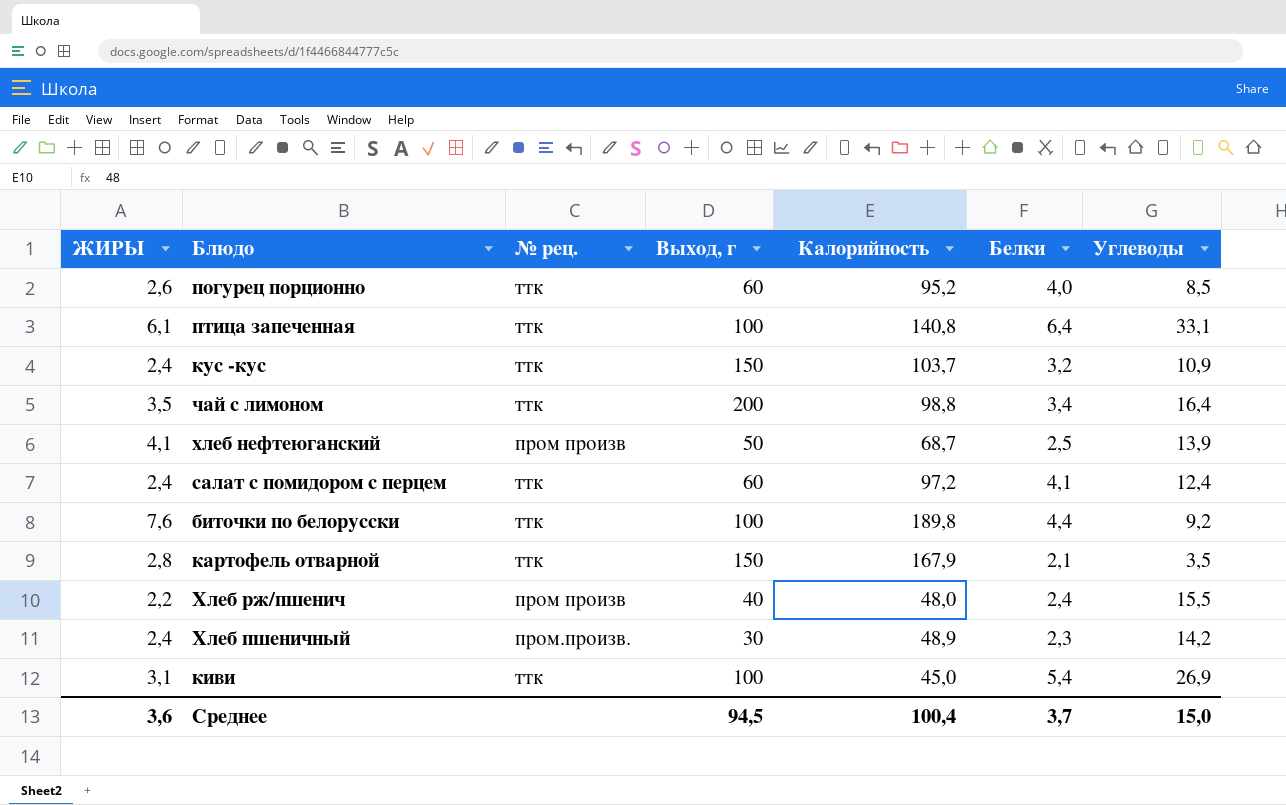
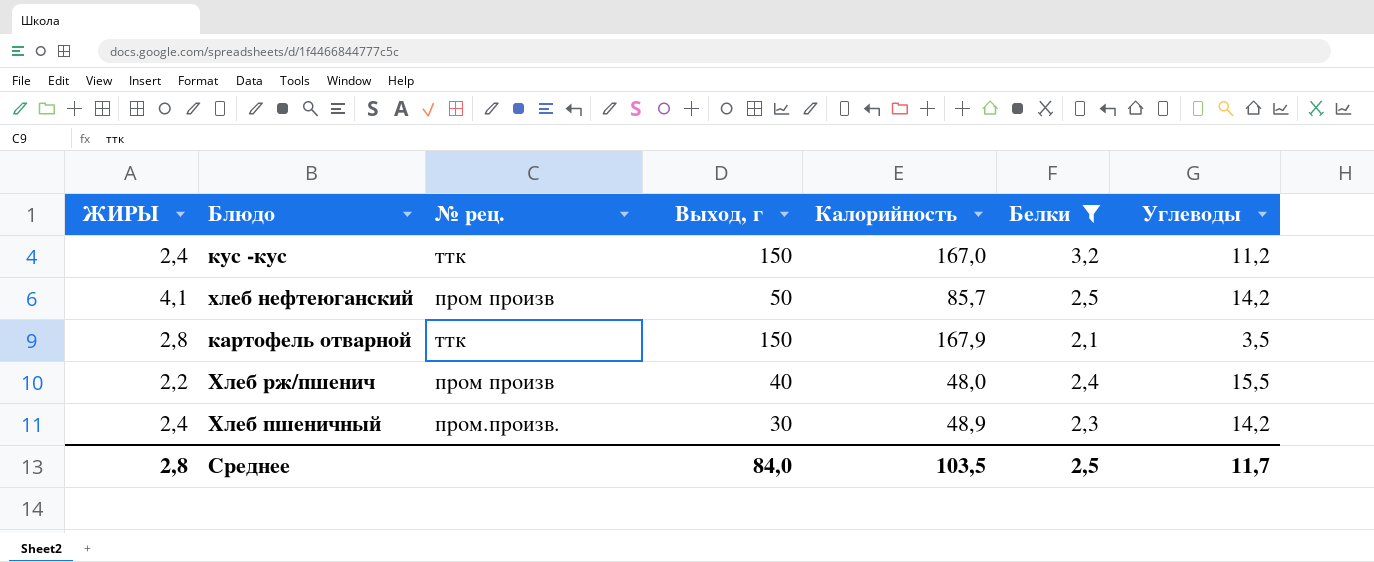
filter: none -> Белки <= 3,2
кус -кус | Калорийность: 103,7 -> 167,0
кус -кус | Углеводы: 10,9 -> 11,2
хлеб нефтеюганский | Калорийность: 68,7 -> 85,7
хлеб нефтеюганский | Углеводы: 13,9 -> 14,2
Среднее | ЖИРЫ: 3,6 -> 2,8
Среднее | Выход, г: 94,5 -> 84,0
Среднее | Калорийность: 100,4 -> 103,5
Среднее | Белки: 3,7 -> 2,5
Среднее | Углеводы: 15,0 -> 11,7

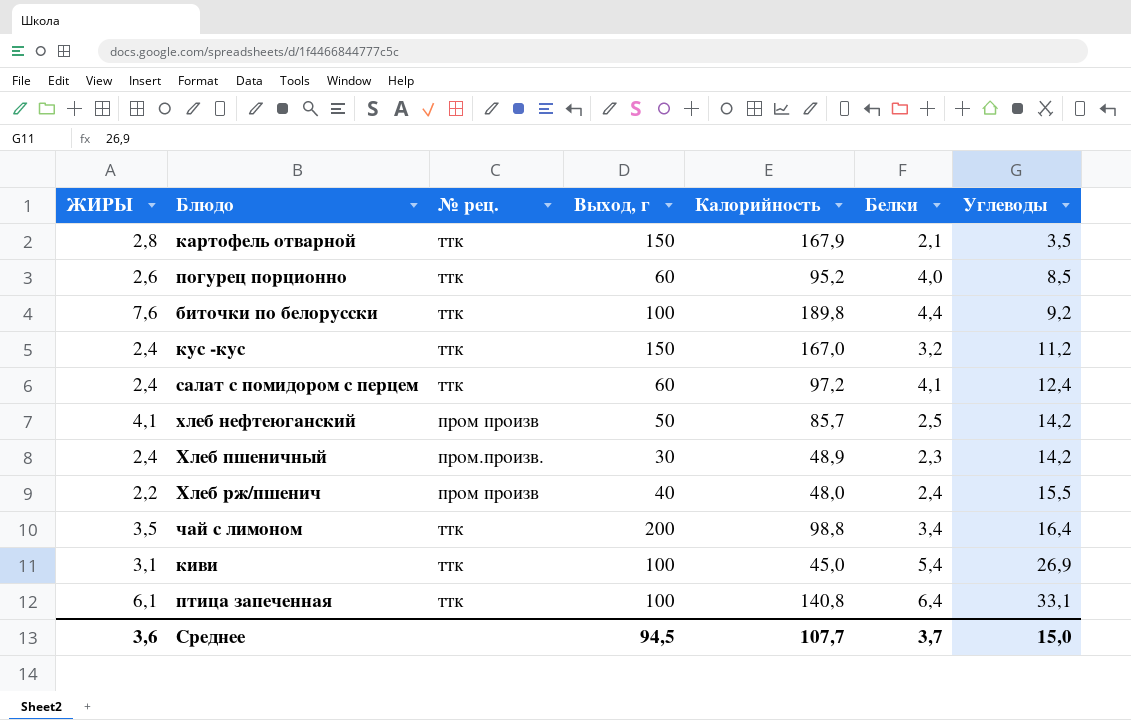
filter: Белки <= 3,2 -> none
row order: none -> Углеводы ascending
Среднее | ЖИРЫ: 2,8 -> 3,6
Среднее | Выход, г: 84,0 -> 94,5
Среднее | Калорийность: 103,5 -> 107,7
Среднее | Белки: 2,5 -> 3,7
Среднее | Углеводы: 11,7 -> 15,0

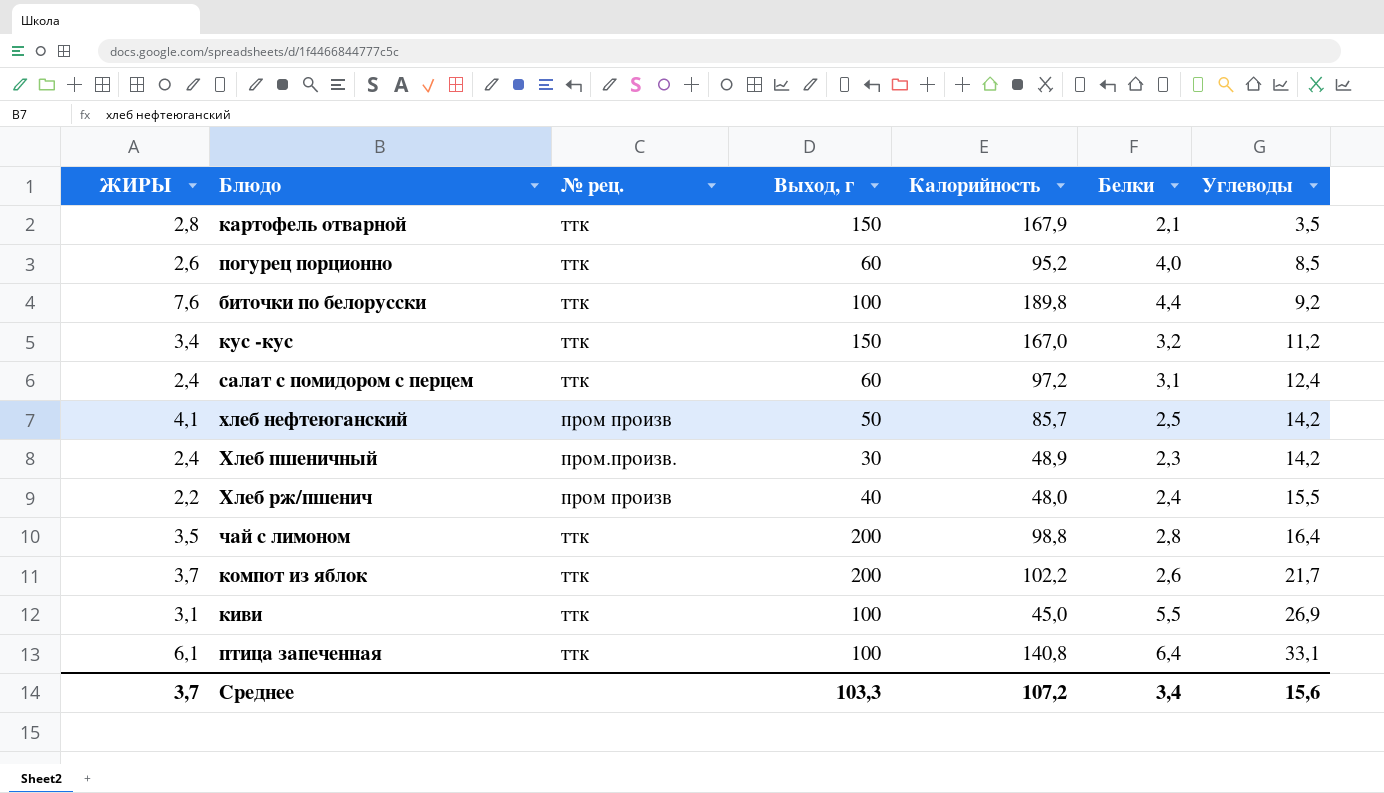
кус -кус | ЖИРЫ: 2,4 -> 3,4
салат с помидором с перцем | Белки: 4,1 -> 3,1
чай с лимоном | Белки: 3,4 -> 2,8
row компот из яблок: none -> 3,7 | ттк | 200 | 102,2 | 2,6 | 21,7
киви | Белки: 5,4 -> 5,5
Среднее | ЖИРЫ: 3,6 -> 3,7
Среднее | Выход, г: 94,5 -> 103,3
Среднее | Калорийность: 107,7 -> 107,2
Среднее | Белки: 3,7 -> 3,4
Среднее | Углеводы: 15,0 -> 15,6

